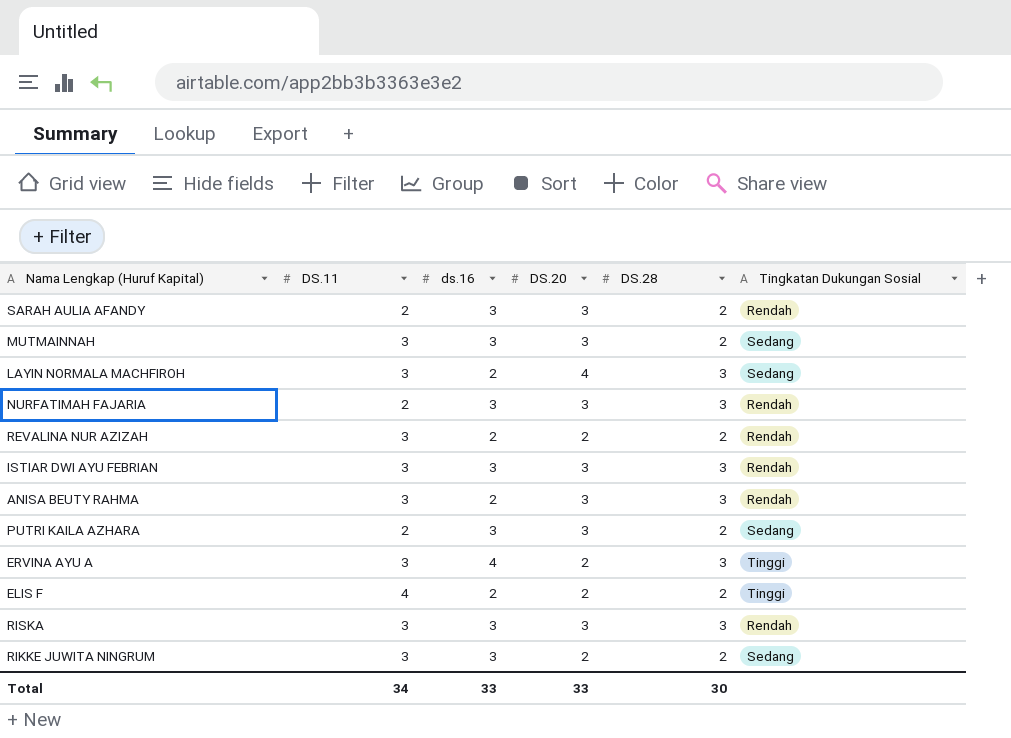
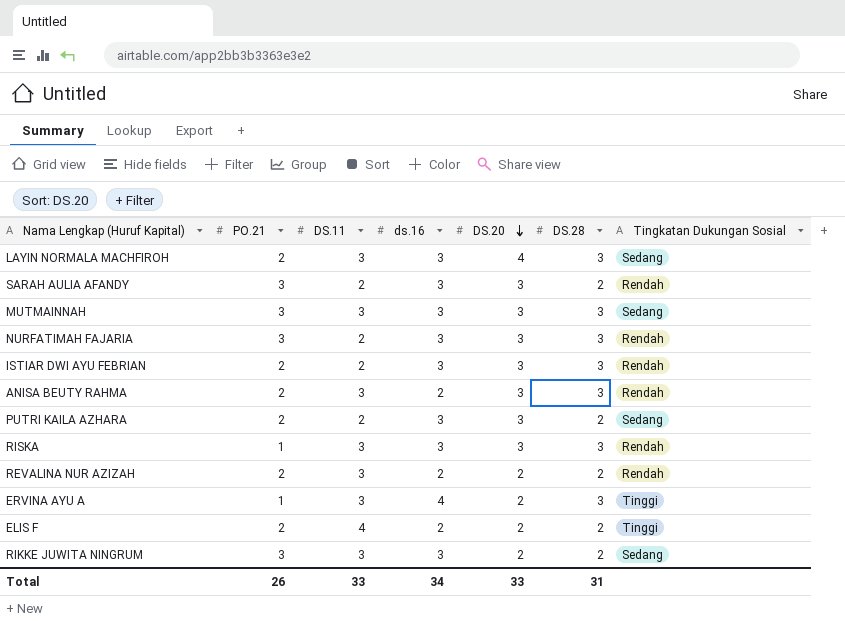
row order: none -> DS.20 descending
column PO.21 | position: none -> 2
LAYIN NORMALA MACHFIROH | ds.16: 2 -> 3
MUTMAINNAH | DS.28: 2 -> 3
ISTIAR DWI AYU FEBRIAN | DS.11: 3 -> 2
Total | DS.11: 34 -> 33
Total | ds.16: 33 -> 34
Total | DS.28: 30 -> 31

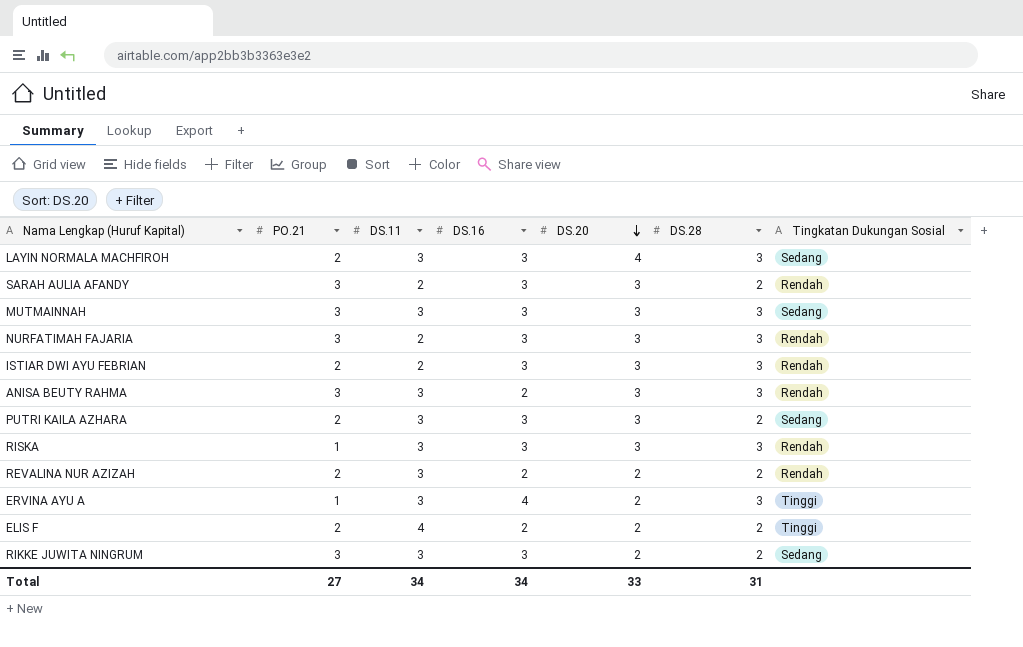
column name: ds.16 -> DS.16
ANISA BEUTY RAHMA | PO.21: 2 -> 3
PUTRI KAILA AZHARA | DS.11: 2 -> 3
Total | PO.21: 26 -> 27
Total | DS.11: 33 -> 34

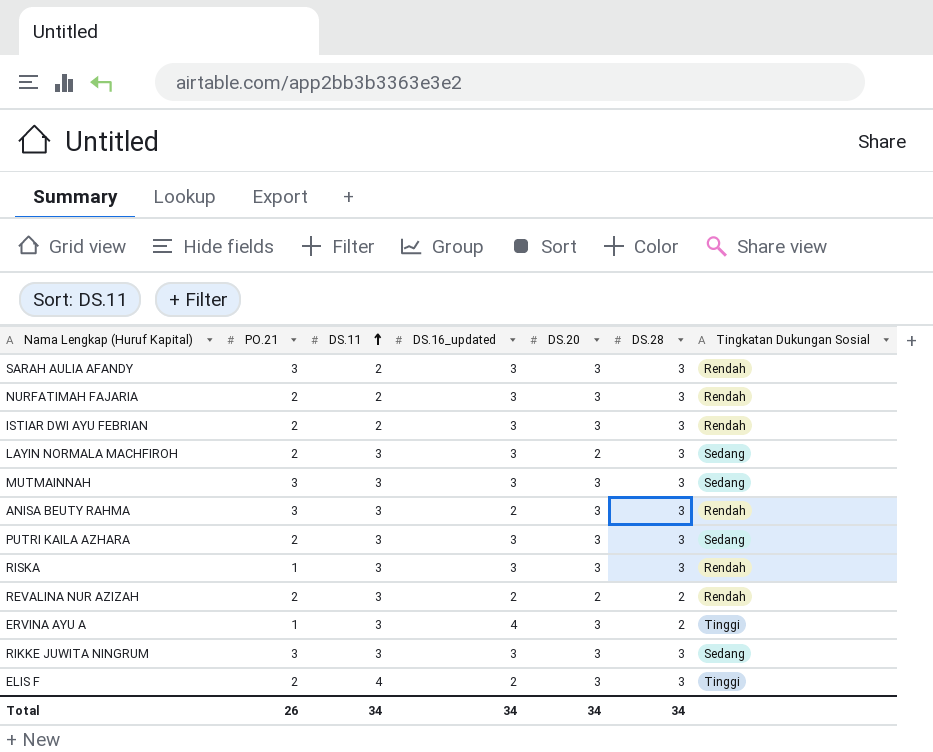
row order: DS.20 descending -> DS.11 ascending
column name: DS.16 -> DS.16_updated
SARAH AULIA AFANDY | DS.28: 2 -> 3
NURFATIMAH FAJARIA | PO.21: 3 -> 2
LAYIN NORMALA MACHFIROH | DS.20: 4 -> 2
PUTRI KAILA AZHARA | DS.28: 2 -> 3
ERVINA AYU A | DS.20: 2 -> 3
ERVINA AYU A | DS.28: 3 -> 2
RIKKE JUWITA NINGRUM | DS.20: 2 -> 3
RIKKE JUWITA NINGRUM | DS.28: 2 -> 3
ELIS F | DS.20: 2 -> 3
ELIS F | DS.28: 2 -> 3
Total | PO.21: 27 -> 26
Total | DS.20: 33 -> 34
Total | DS.28: 31 -> 34

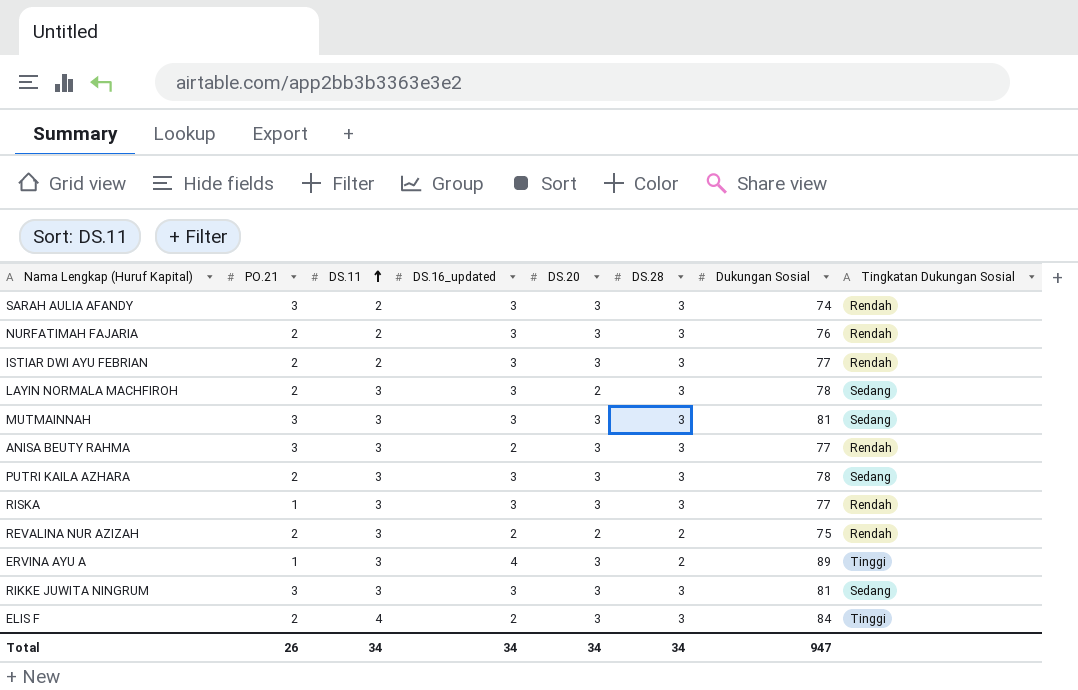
column Dukungan Sosial | position: none -> 7

